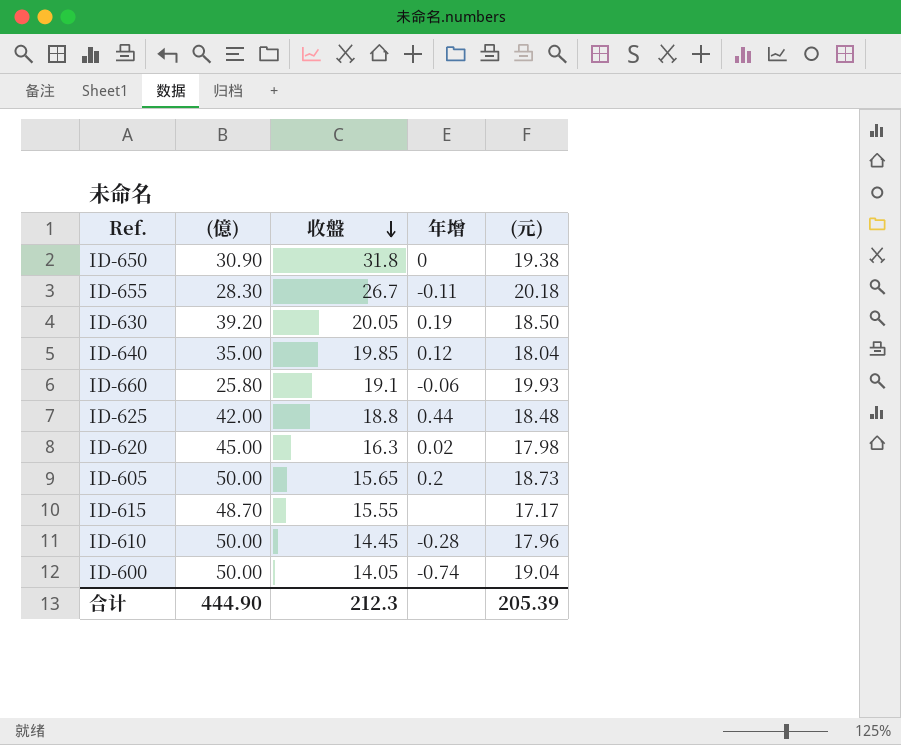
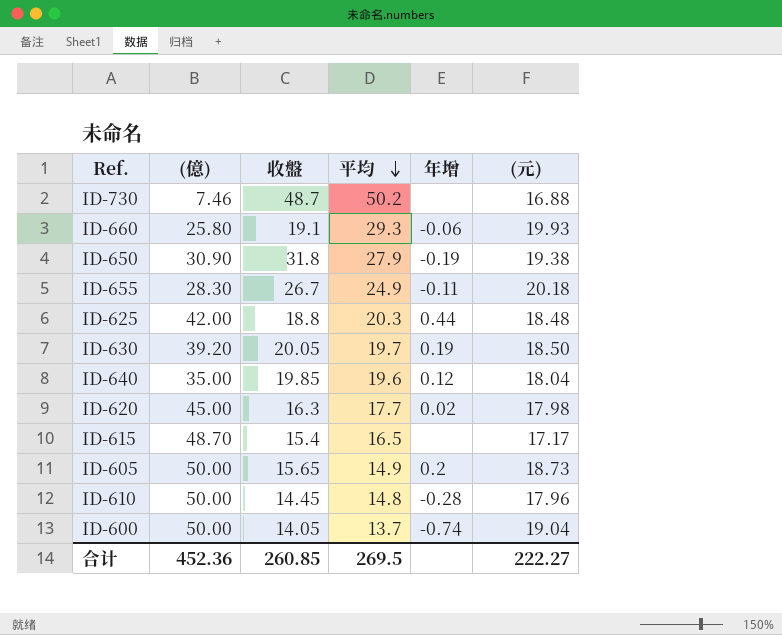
row order: 收盤 descending -> 平均 descending
column 平均 | position: none -> 4
row ID-730: none -> 7.46 | 48.7 | 50.2 | none | 16.88
ID-650 | 年增: 0 -> -0.19
ID-615 | 收盤: 15.55 -> 15.4
合计 | (億): 444.90 -> 452.36
合计 | 收盤: 212.3 -> 260.85
合计 | (元): 205.39 -> 222.27

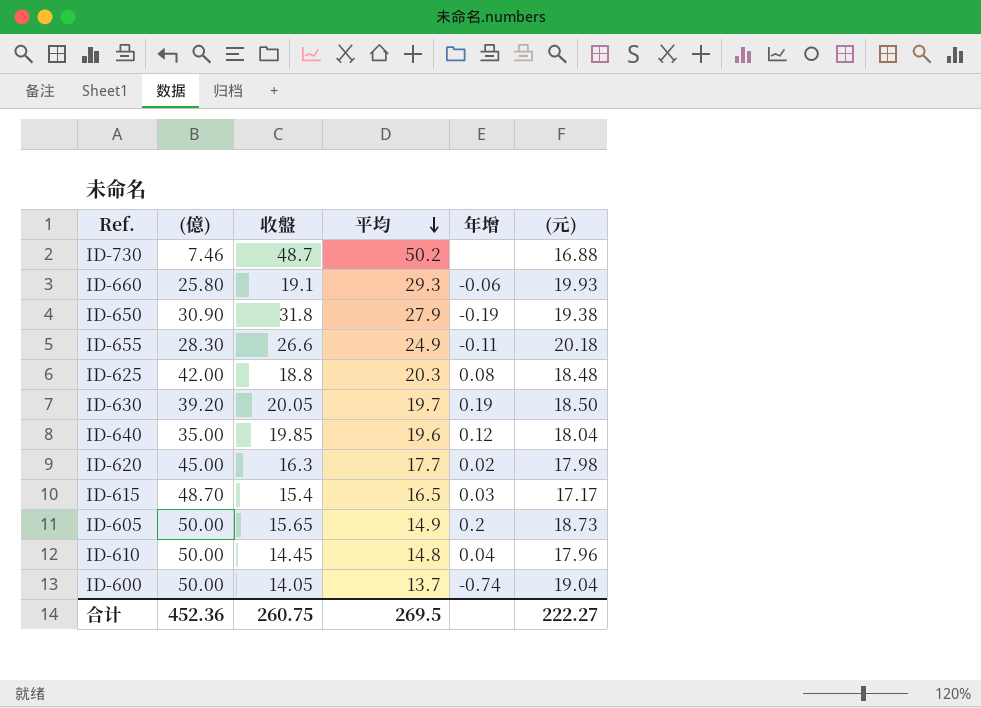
ID-655 | 收盤: 26.7 -> 26.6
ID-625 | 年增: 0.44 -> 0.08
ID-615 | 年增: none -> 0.03
ID-610 | 年增: -0.28 -> 0.04
合计 | 收盤: 260.85 -> 260.75

